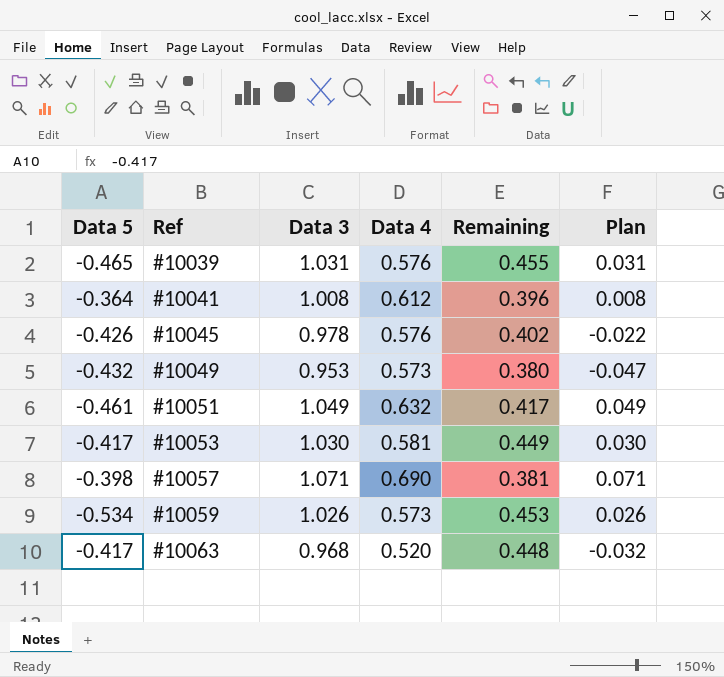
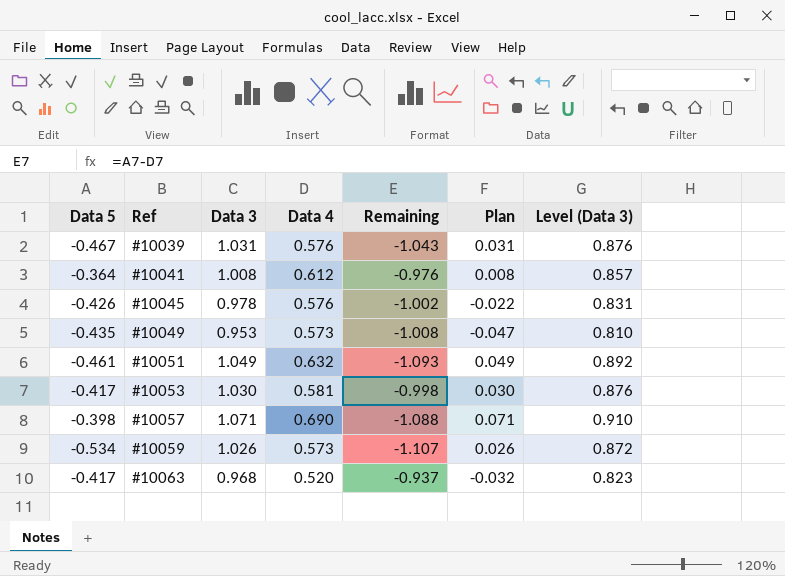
column Remaining | formula: [Data 3] - [Data 4] -> [Data 5] - [Data 4]
column Level (Data 3) | formula: none -> [Data 3] * 0.85
#10039 | Data 5: -0.465 -> -0.467
#10049 | Data 5: -0.432 -> -0.435

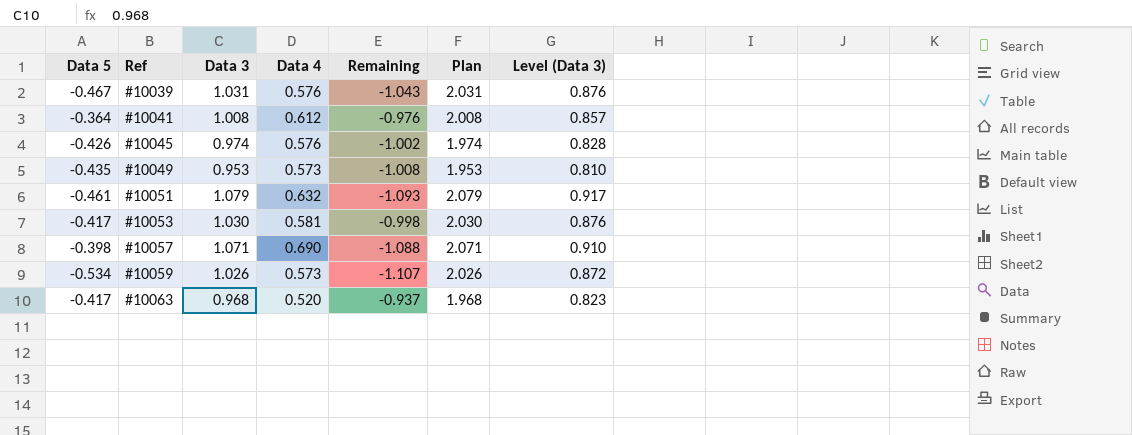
column Plan | formula: [Data 3] - 1 -> [Data 3] + 1
#10045 | Data 3: 0.978 -> 0.974
#10045 | Level (Data 3): 0.831 -> 0.828
#10051 | Data 3: 1.049 -> 1.079
#10051 | Level (Data 3): 0.892 -> 0.917

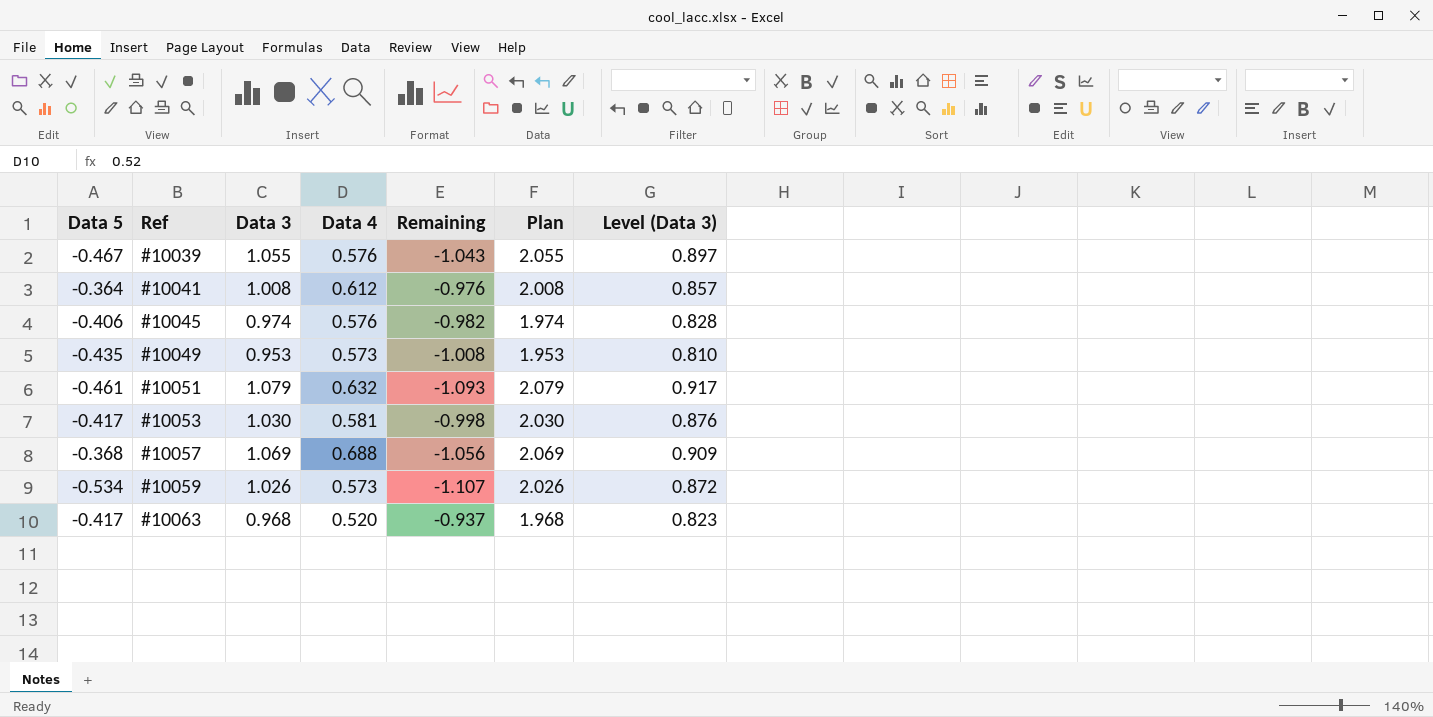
#10039 | Data 3: 1.031 -> 1.055
#10039 | Plan: 2.031 -> 2.055
#10039 | Level (Data 3): 0.876 -> 0.897
#10045 | Data 5: -0.426 -> -0.406
#10045 | Remaining: -1.002 -> -0.982
#10057 | Data 5: -0.398 -> -0.368
#10057 | Data 3: 1.071 -> 1.069
#10057 | Data 4: 0.690 -> 0.688
#10057 | Remaining: -1.088 -> -1.056
#10057 | Plan: 2.071 -> 2.069
#10057 | Level (Data 3): 0.910 -> 0.909

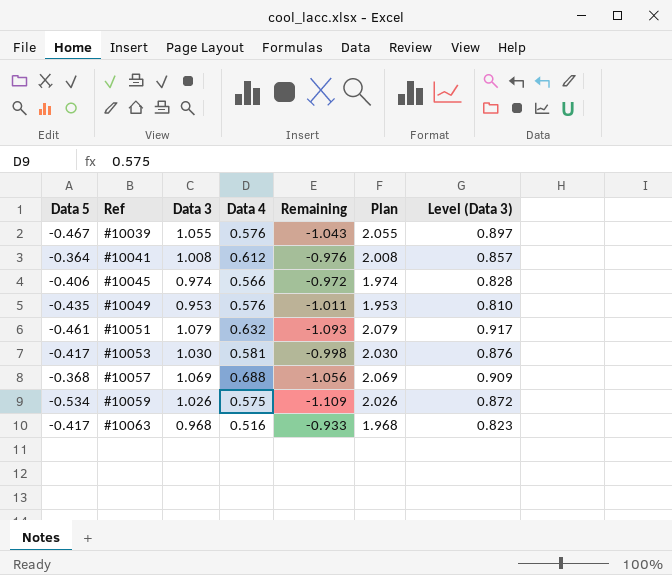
#10045 | Data 4: 0.576 -> 0.566
#10045 | Remaining: -0.982 -> -0.972
#10049 | Data 4: 0.573 -> 0.576
#10049 | Remaining: -1.008 -> -1.011
#10059 | Data 4: 0.573 -> 0.575
#10059 | Remaining: -1.107 -> -1.109
#10063 | Data 4: 0.520 -> 0.516
#10063 | Remaining: -0.937 -> -0.933

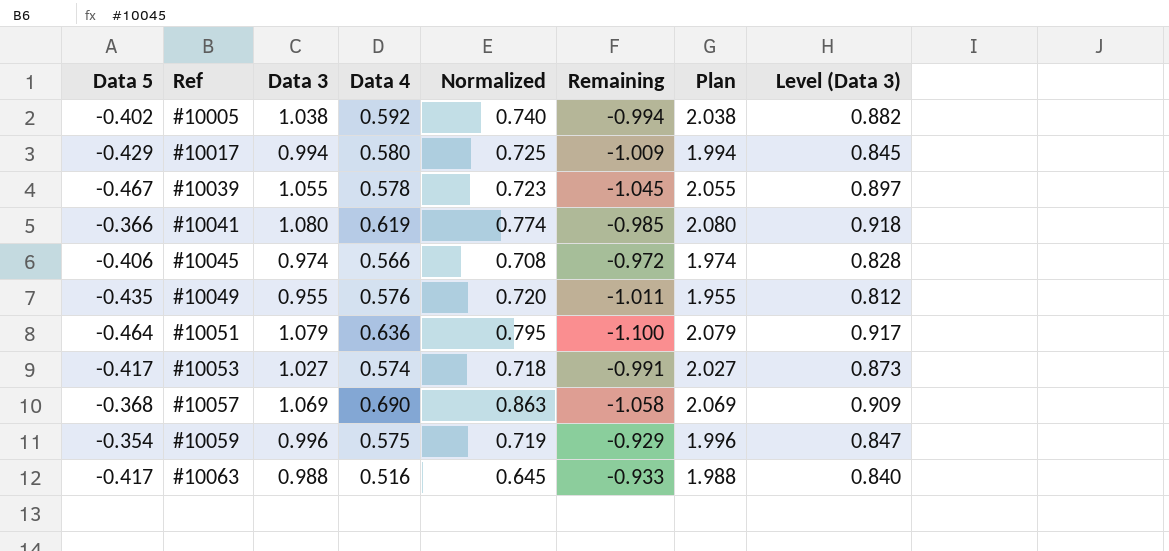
column Normalized | formula: none -> [Data 4] * 1.25
row #10005: none -> -0.402 | 1.038 | 0.592 | 0.740 | -0.994 | 2.038 | 0.882
row #10017: none -> -0.429 | 0.994 | 0.580 | 0.725 | -1.009 | 1.994 | 0.845
#10039 | Data 4: 0.576 -> 0.578
#10039 | Remaining: -1.043 -> -1.045
#10041 | Data 5: -0.364 -> -0.366
#10041 | Data 3: 1.008 -> 1.080
#10041 | Data 4: 0.612 -> 0.619
#10041 | Remaining: -0.976 -> -0.985
#10041 | Plan: 2.008 -> 2.080
#10041 | Level (Data 3): 0.857 -> 0.918
#10049 | Data 3: 0.953 -> 0.955
#10049 | Plan: 1.953 -> 1.955
#10049 | Level (Data 3): 0.810 -> 0.812
#10051 | Data 5: -0.461 -> -0.464
#10051 | Data 4: 0.632 -> 0.636
#10051 | Remaining: -1.093 -> -1.100
#10053 | Data 3: 1.030 -> 1.027
#10053 | Data 4: 0.581 -> 0.574
#10053 | Remaining: -0.998 -> -0.991
#10053 | Plan: 2.030 -> 2.027
#10053 | Level (Data 3): 0.876 -> 0.873
#10057 | Data 4: 0.688 -> 0.690
#10057 | Remaining: -1.056 -> -1.058
#10059 | Data 5: -0.534 -> -0.354
#10059 | Data 3: 1.026 -> 0.996
#10059 | Remaining: -1.109 -> -0.929
#10059 | Plan: 2.026 -> 1.996
#10059 | Level (Data 3): 0.872 -> 0.847
#10063 | Data 3: 0.968 -> 0.988
#10063 | Plan: 1.968 -> 1.988
#10063 | Level (Data 3): 0.823 -> 0.840

